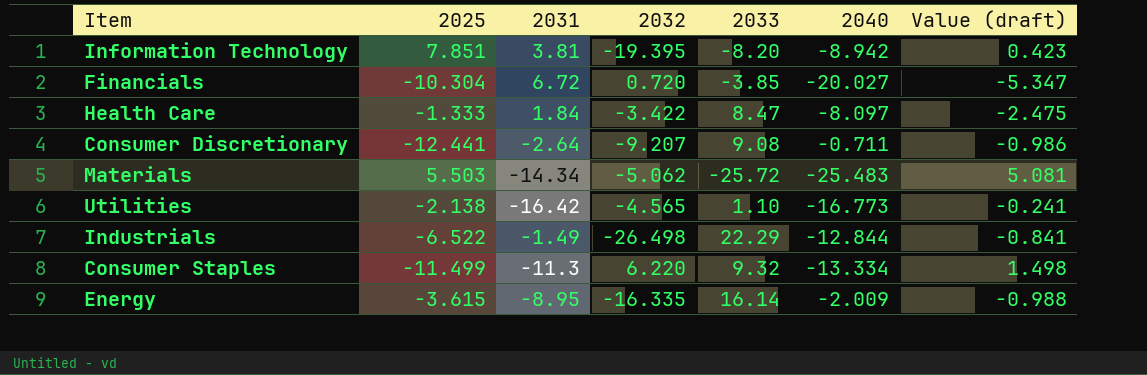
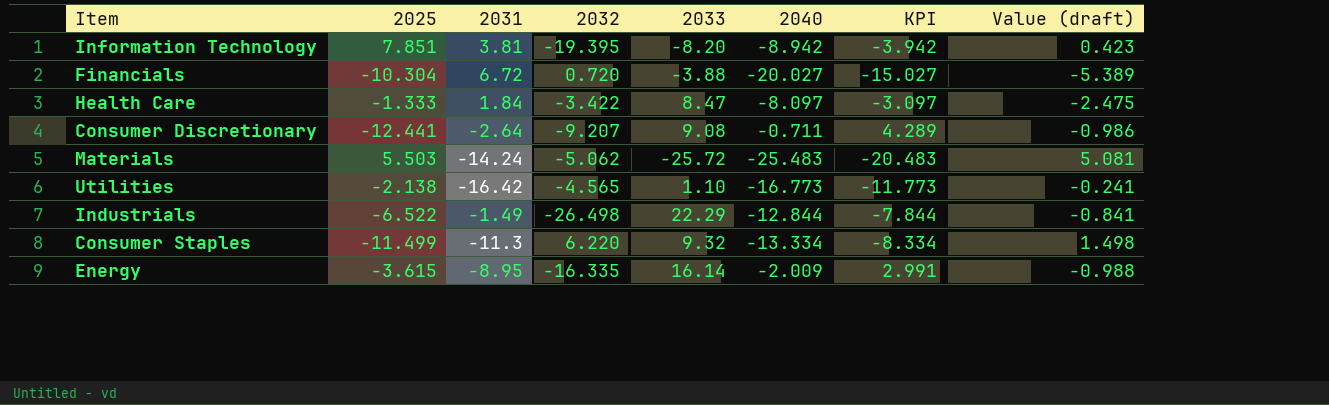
column KPI | formula: none -> [2040] + 5
Financials | 2033: -3.85 -> -3.88
Financials | Value (draft): -5.347 -> -5.389
Materials | 2031: -14.34 -> -14.24

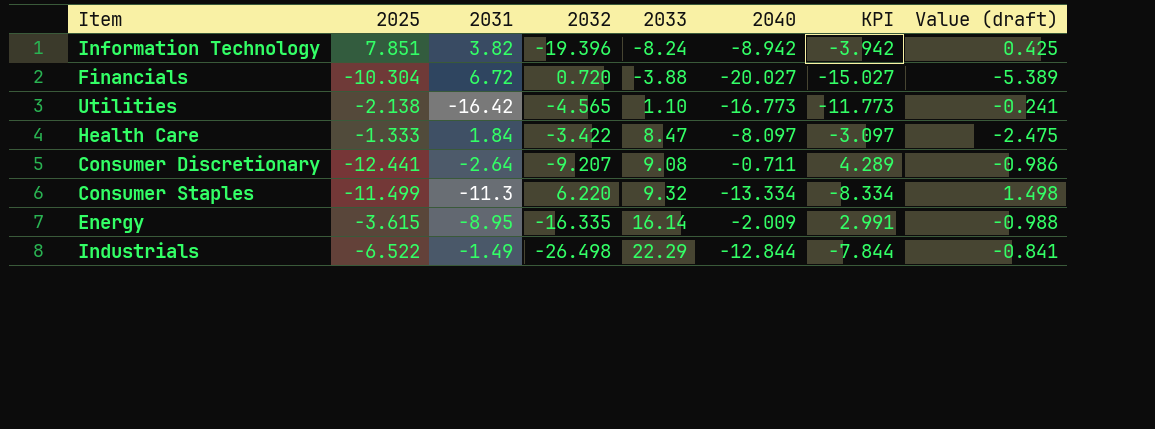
row order: none -> 2033 ascending
row Materials: 5.503 | -14.24 | -5.062 | -25.72 | -25.483 | -20.483 | 5.081 -> none
Information Technology | 2031: 3.81 -> 3.82
Information Technology | 2032: -19.395 -> -19.396
Information Technology | 2033: -8.20 -> -8.24
Information Technology | Value (draft): 0.423 -> 0.425

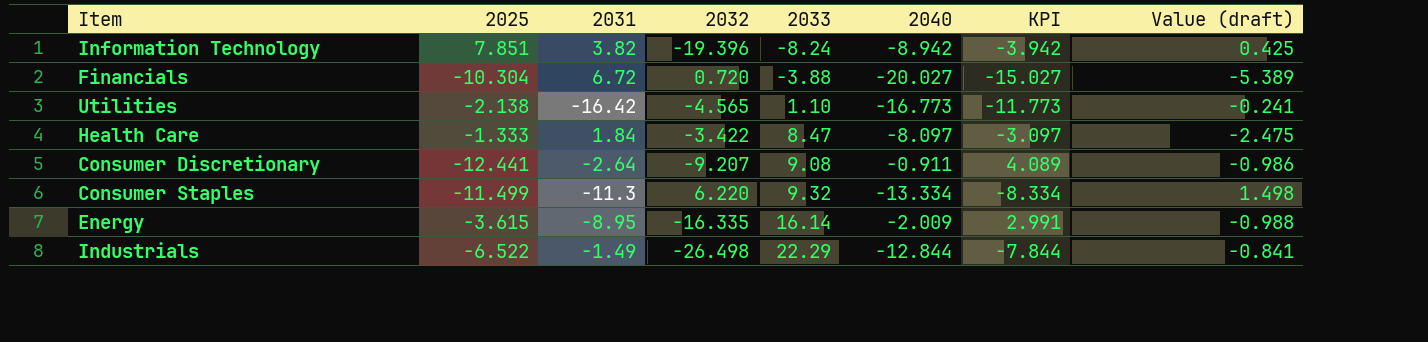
Consumer Discretionary | 2040: -0.711 -> -0.911
Consumer Discretionary | KPI: 4.289 -> 4.089

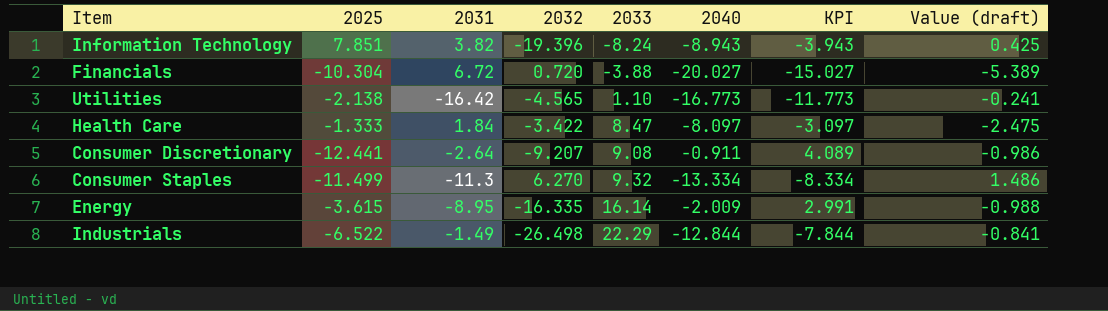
Information Technology | 2040: -8.942 -> -8.943
Information Technology | KPI: -3.942 -> -3.943
Consumer Staples | 2032: 6.220 -> 6.270
Consumer Staples | Value (draft): 1.498 -> 1.486

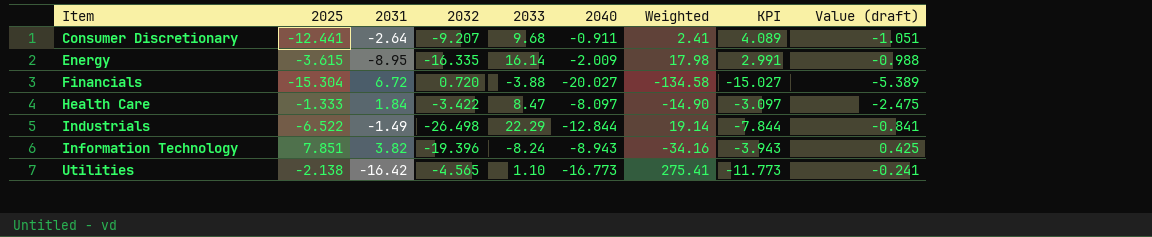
row order: 2033 ascending -> Item ascending
column Weighted | formula: none -> [2031] * [2040]
row Consumer Staples: -11.499 | -11.3 | 6.270 | 9.32 | -13.334 | -8.334 | 1.486 -> none
Consumer Discretionary | 2033: 9.08 -> 9.68
Consumer Discretionary | Value (draft): -0.986 -> -1.051
Financials | 2025: -10.304 -> -15.304

